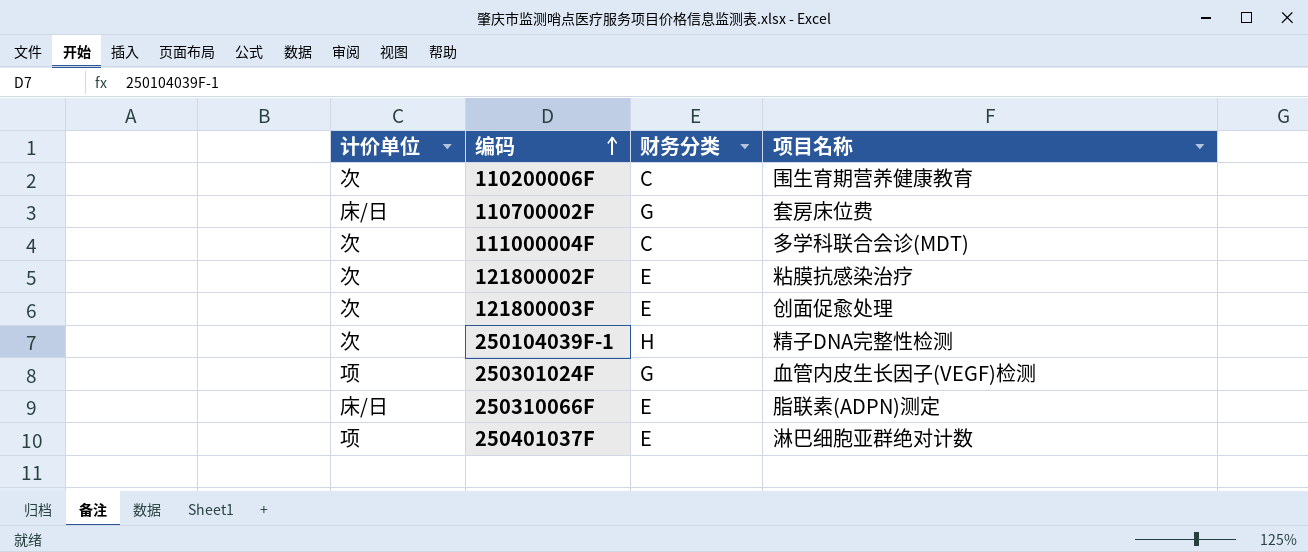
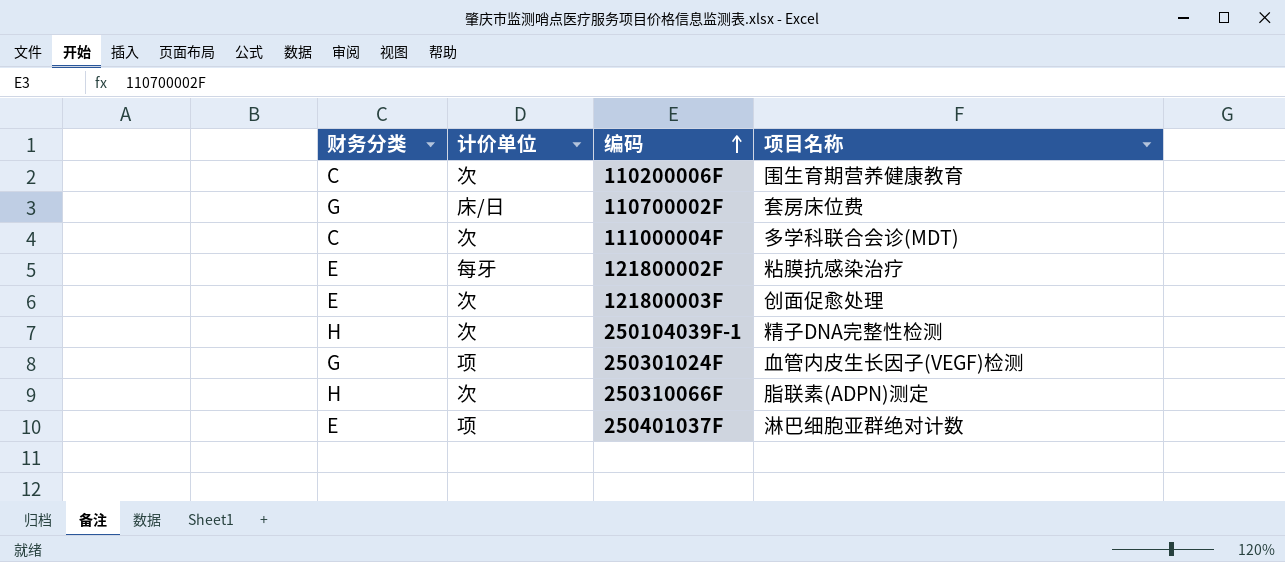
column 财务分类 | position: 3 -> 1
121800002F | 计价单位: 次 -> 每牙
250310066F | 财务分类: E -> H
250310066F | 计价单位: 床/日 -> 次

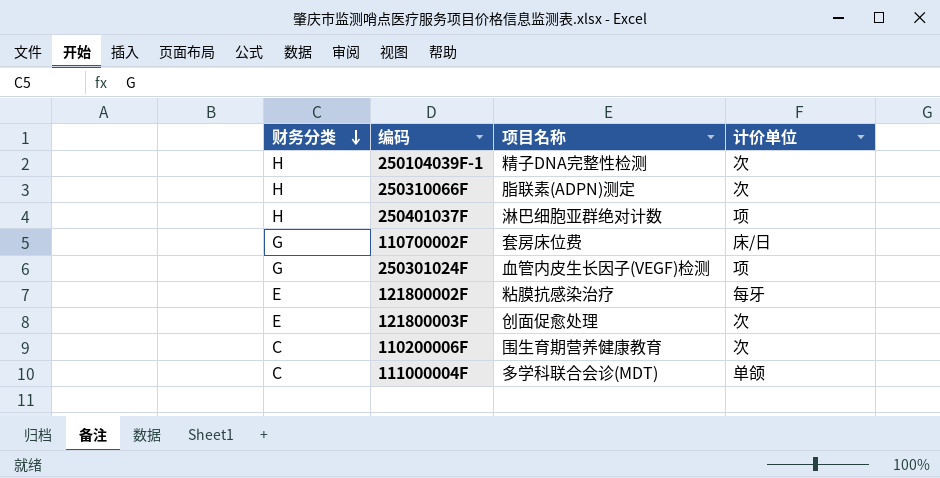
row order: 编码 ascending -> 财务分类 descending
column 计价单位 | position: 2 -> 4
250401037F | 财务分类: E -> H
111000004F | 计价单位: 次 -> 单颌

